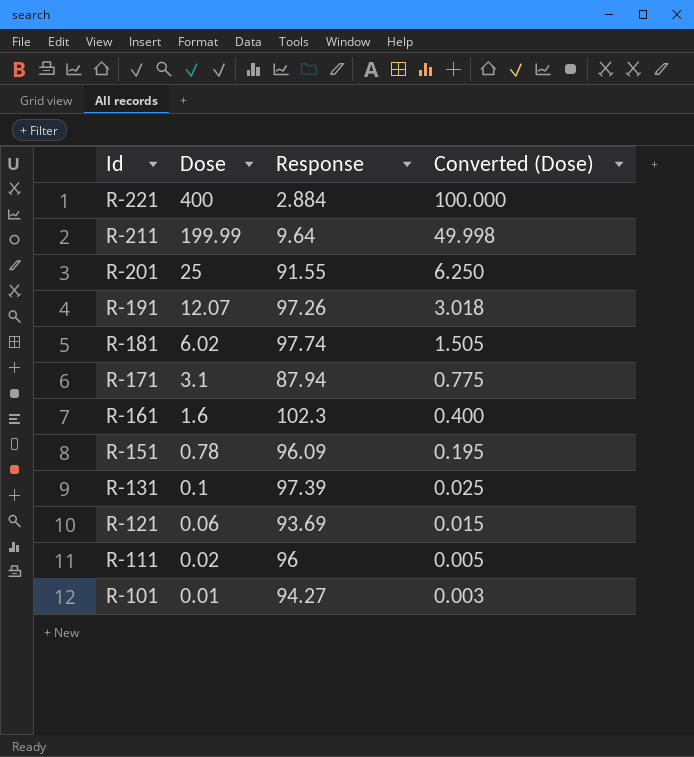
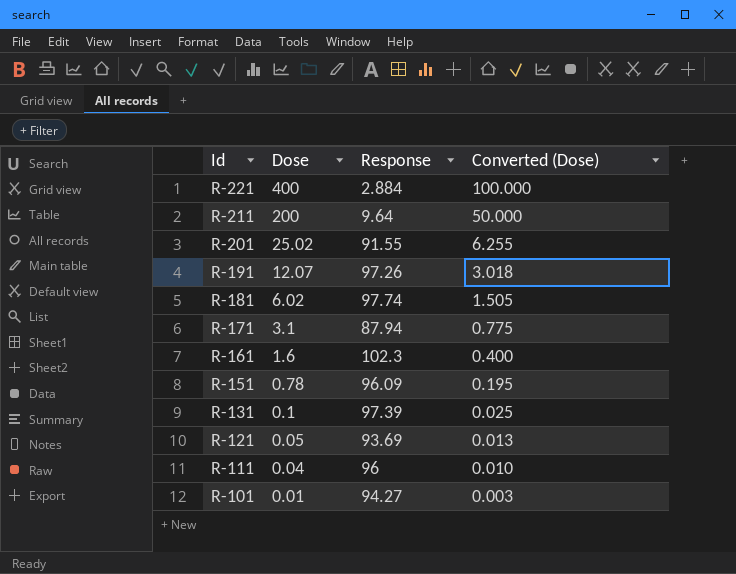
R-211 | Dose: 199.99 -> 200
R-211 | Converted (Dose): 49.998 -> 50.000
R-201 | Dose: 25 -> 25.02
R-201 | Converted (Dose): 6.250 -> 6.255
R-121 | Dose: 0.06 -> 0.05
R-121 | Converted (Dose): 0.015 -> 0.013
R-111 | Dose: 0.02 -> 0.04
R-111 | Converted (Dose): 0.005 -> 0.010

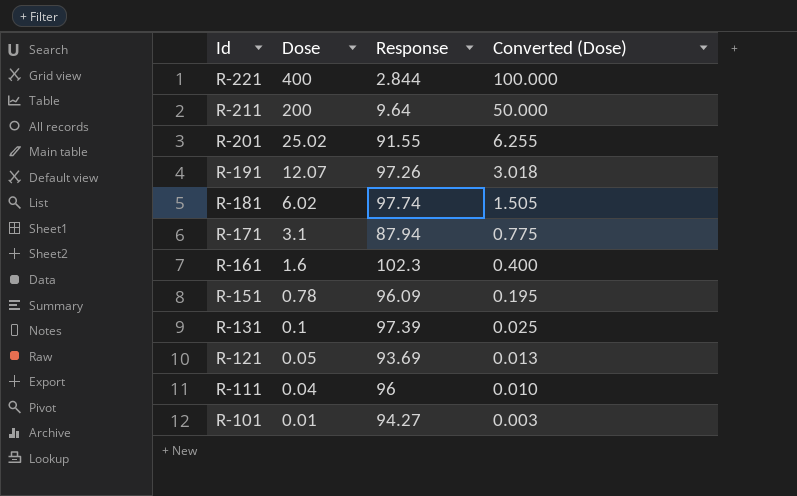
R-221 | Response: 2.884 -> 2.844

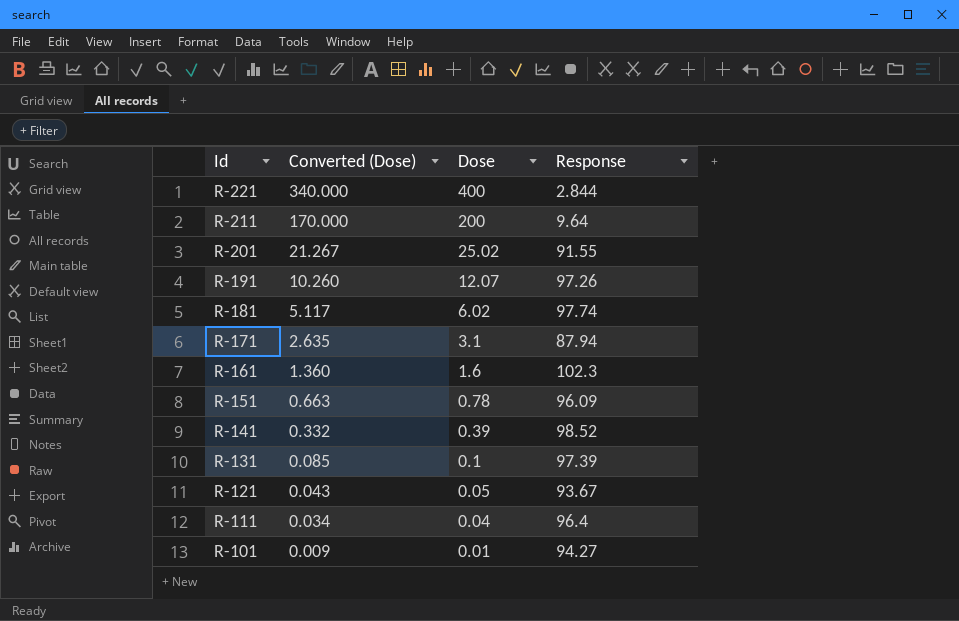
column Converted (Dose) | formula: [Dose] * 0.25 -> [Dose] * 0.85
column Converted (Dose) | position: 4 -> 2
row R-141: none -> 0.332 | 0.39 | 98.52
R-121 | Response: 93.69 -> 93.67
R-111 | Response: 96 -> 96.4

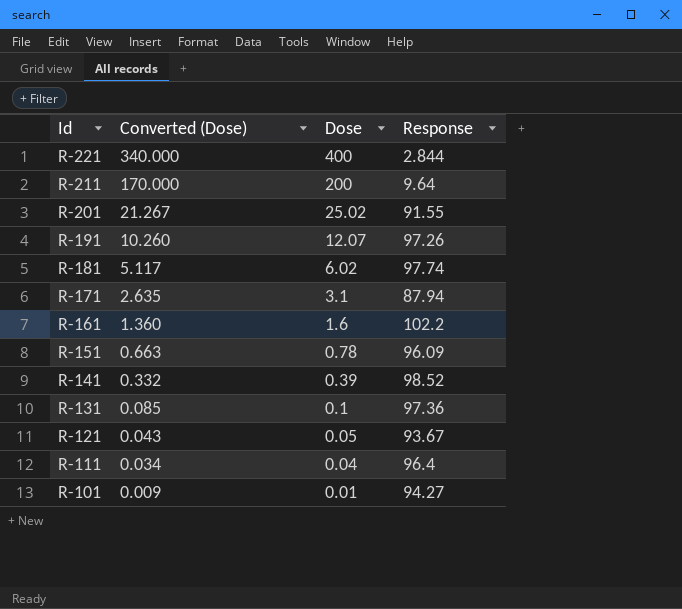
R-161 | Response: 102.3 -> 102.2
R-131 | Response: 97.39 -> 97.36

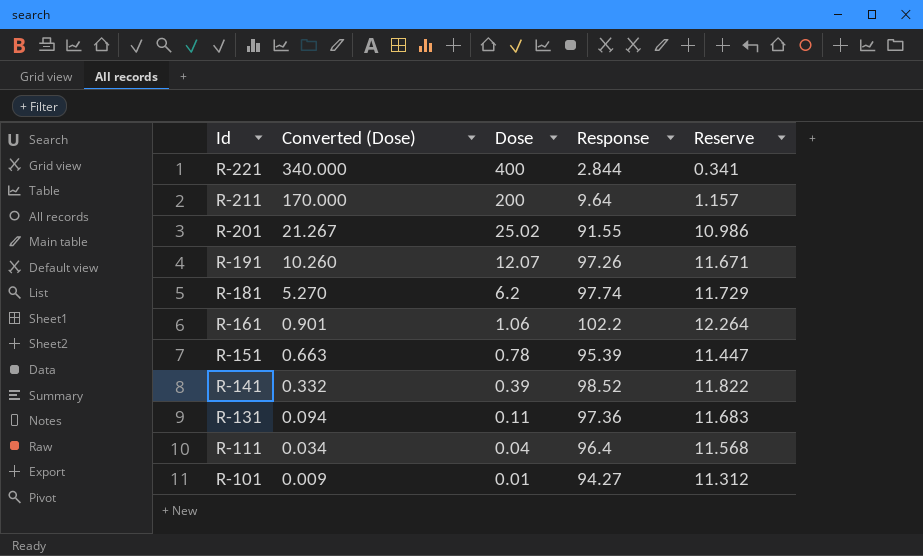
column Reserve | formula: none -> [Response] * 0.12
row R-171: 2.635 | 3.1 | 87.94 -> none
row R-121: 0.043 | 0.05 | 93.67 -> none
R-181 | Converted (Dose): 5.117 -> 5.270
R-181 | Dose: 6.02 -> 6.2
R-161 | Converted (Dose): 1.360 -> 0.901
R-161 | Dose: 1.6 -> 1.06
R-151 | Response: 96.09 -> 95.39
R-131 | Converted (Dose): 0.085 -> 0.094
R-131 | Dose: 0.1 -> 0.11

